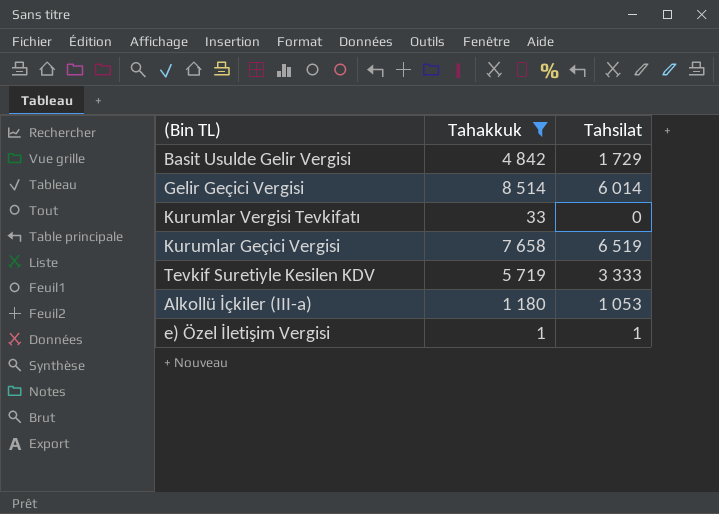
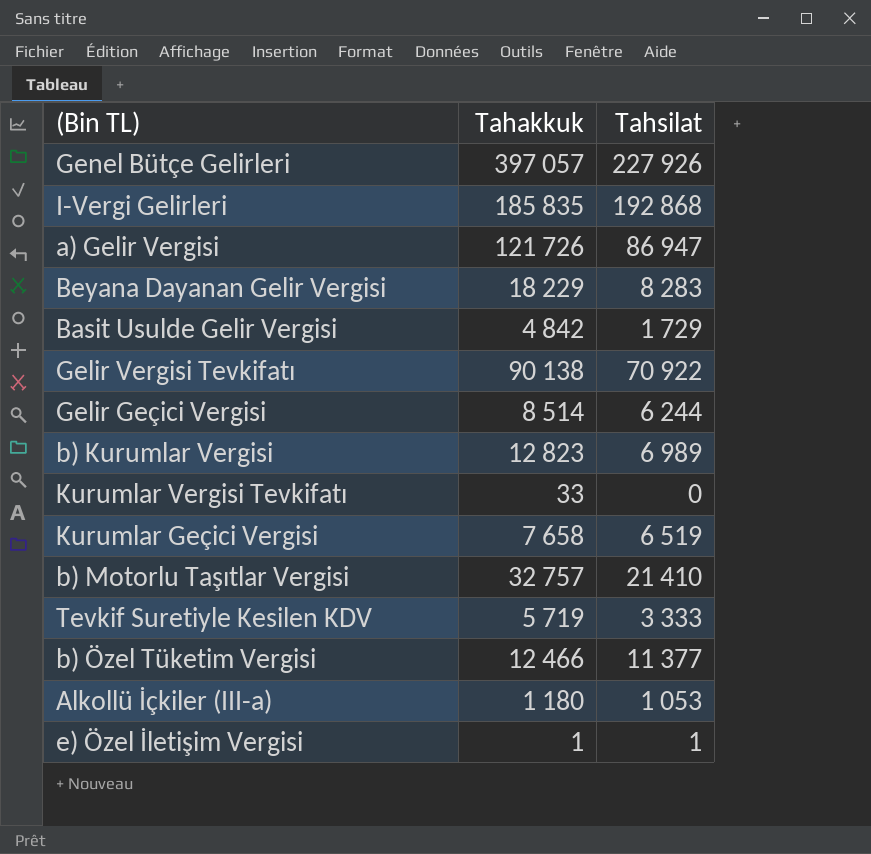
filter: Tahakkuk <= 8 514 -> none
Gelir Geçici Vergisi | Tahsilat: 6 014 -> 6 244

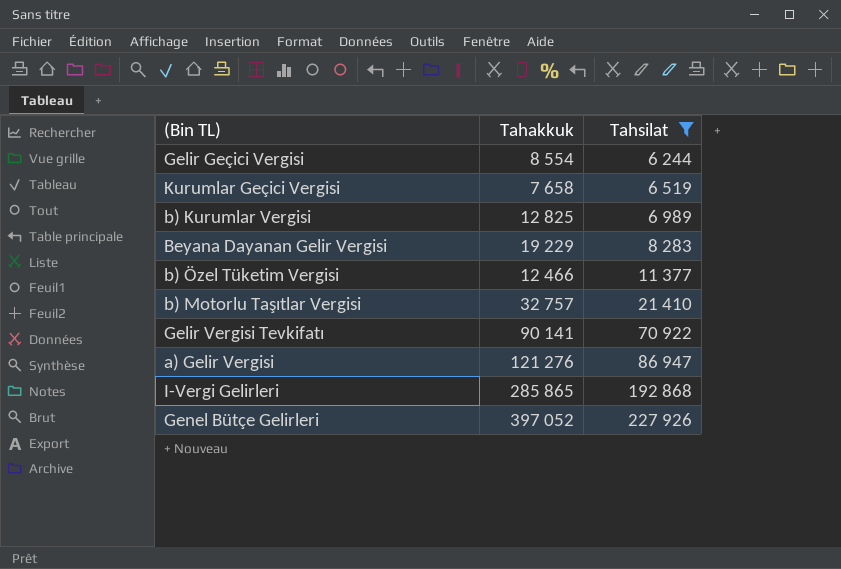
filter: none -> Tahsilat >= 6 244
row order: none -> Tahsilat ascending
Gelir Geçici Vergisi | Tahakkuk: 8 514 -> 8 554
b) Kurumlar Vergisi | Tahakkuk: 12 823 -> 12 825
Beyana Dayanan Gelir Vergisi | Tahakkuk: 18 229 -> 19 229
Gelir Vergisi Tevkifatı | Tahakkuk: 90 138 -> 90 141
a) Gelir Vergisi | Tahakkuk: 121 726 -> 121 276
I-Vergi Gelirleri | Tahakkuk: 185 835 -> 285 865
Genel Bütçe Gelirleri | Tahakkuk: 397 057 -> 397 052

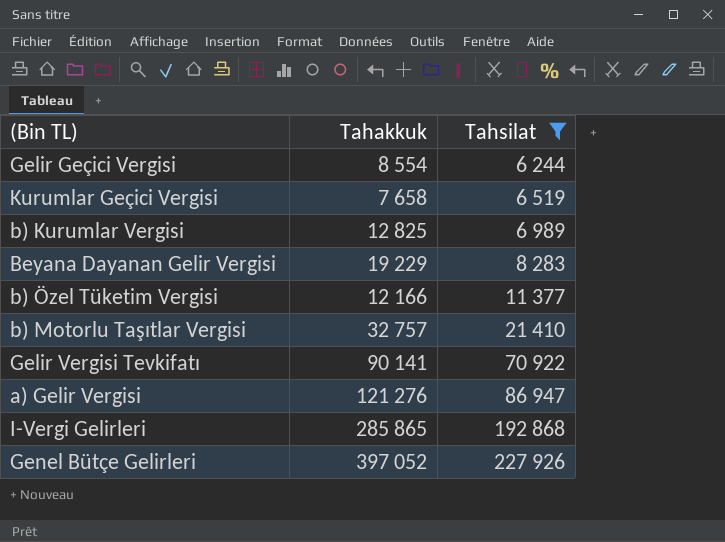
b) Özel Tüketim Vergisi | Tahakkuk: 12 466 -> 12 166

